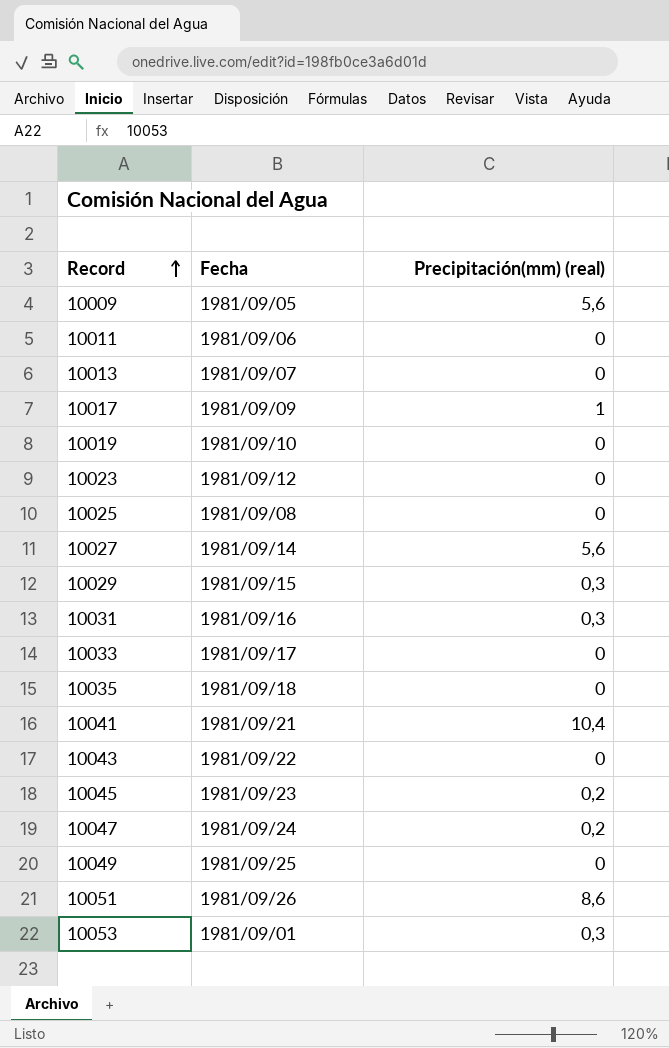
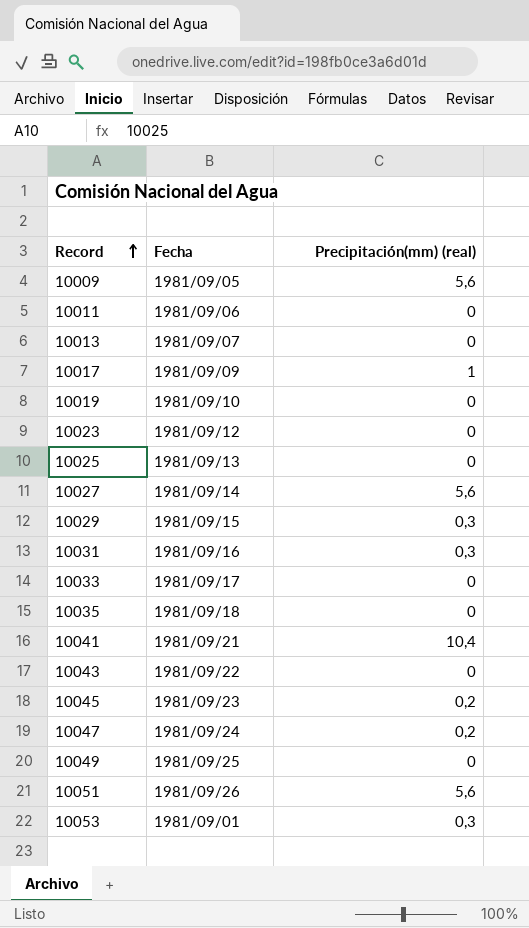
10025 | Fecha: 1981/09/08 -> 1981/09/13
10051 | Precipitación(mm) (real): 8,6 -> 5,6

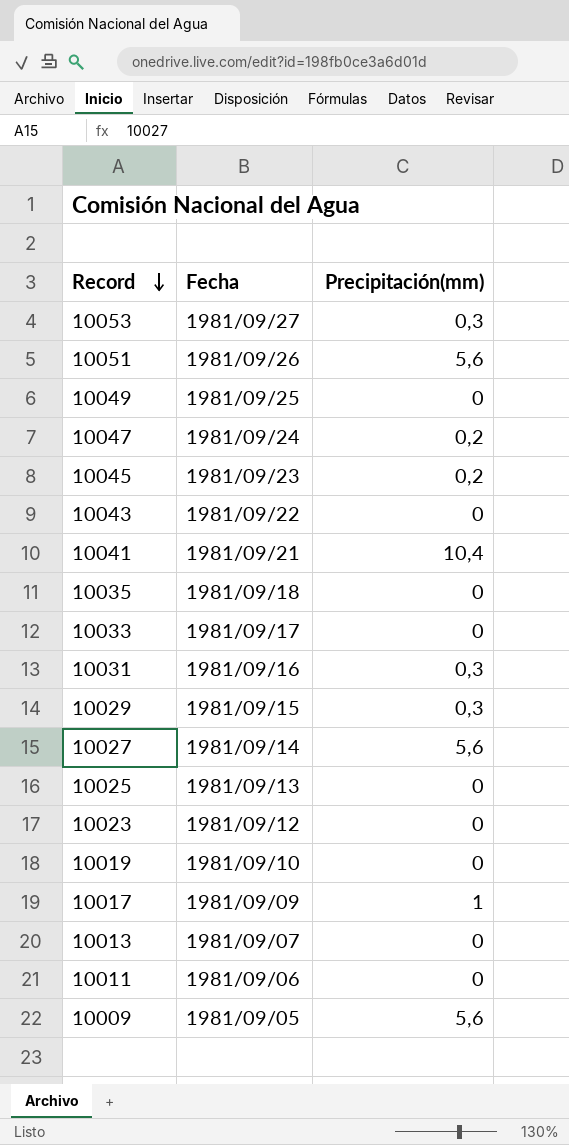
row order: Record ascending -> Record descending
column name: Precipitación(mm) (real) -> Precipitación(mm)
10053 | Fecha: 1981/09/01 -> 1981/09/27

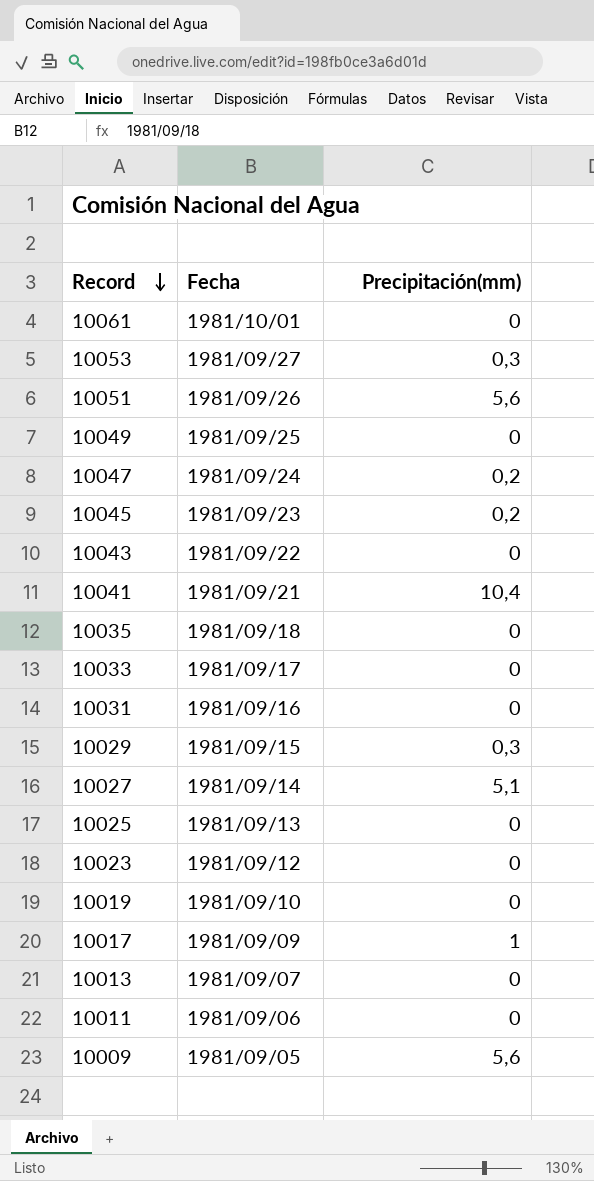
row 10061: none -> 1981/10/01 | 0
10031 | Precipitación(mm): 0,3 -> 0
10027 | Precipitación(mm): 5,6 -> 5,1

